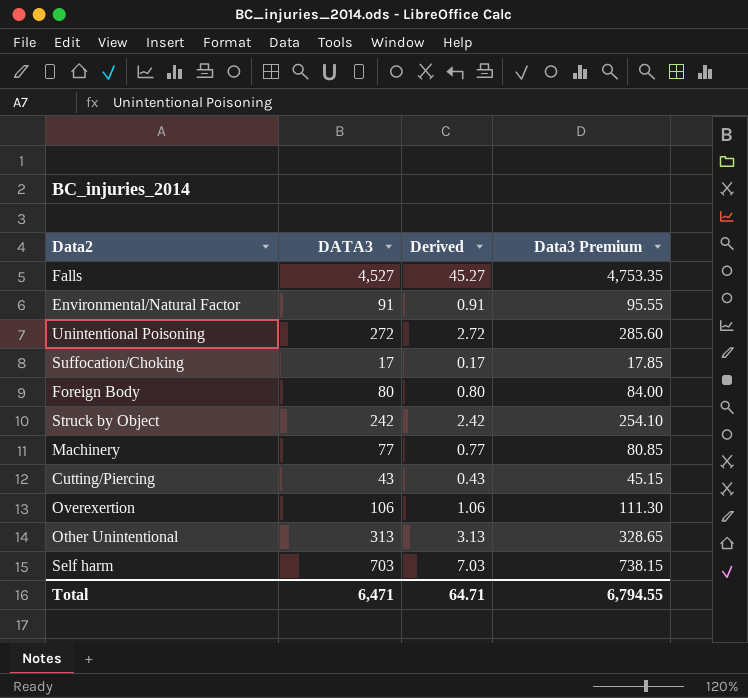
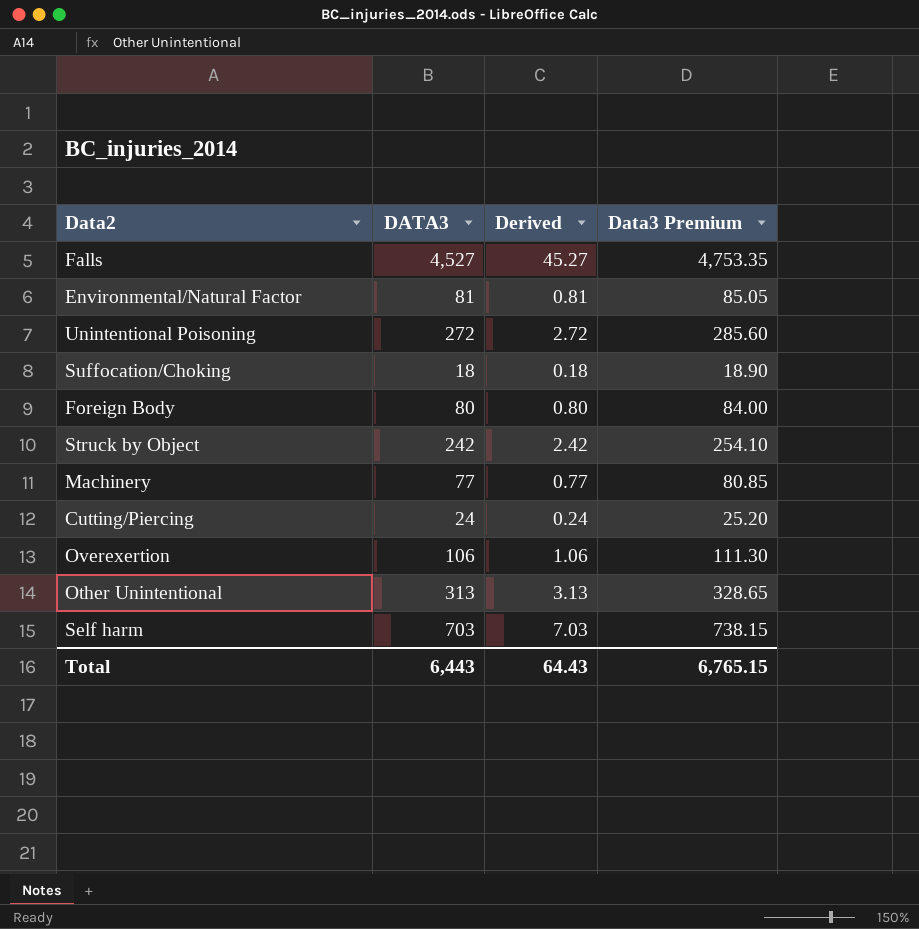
Environmental/Natural Factor | DATA3: 91 -> 81
Environmental/Natural Factor | Derived: 0.91 -> 0.81
Environmental/Natural Factor | Data3 Premium: 95.55 -> 85.05
Suffocation/Choking | DATA3: 17 -> 18
Suffocation/Choking | Derived: 0.17 -> 0.18
Suffocation/Choking | Data3 Premium: 17.85 -> 18.90
Cutting/Piercing | DATA3: 43 -> 24
Cutting/Piercing | Derived: 0.43 -> 0.24
Cutting/Piercing | Data3 Premium: 45.15 -> 25.20
Total | DATA3: 6,471 -> 6,443
Total | Derived: 64.71 -> 64.43
Total | Data3 Premium: 6,794.55 -> 6,765.15

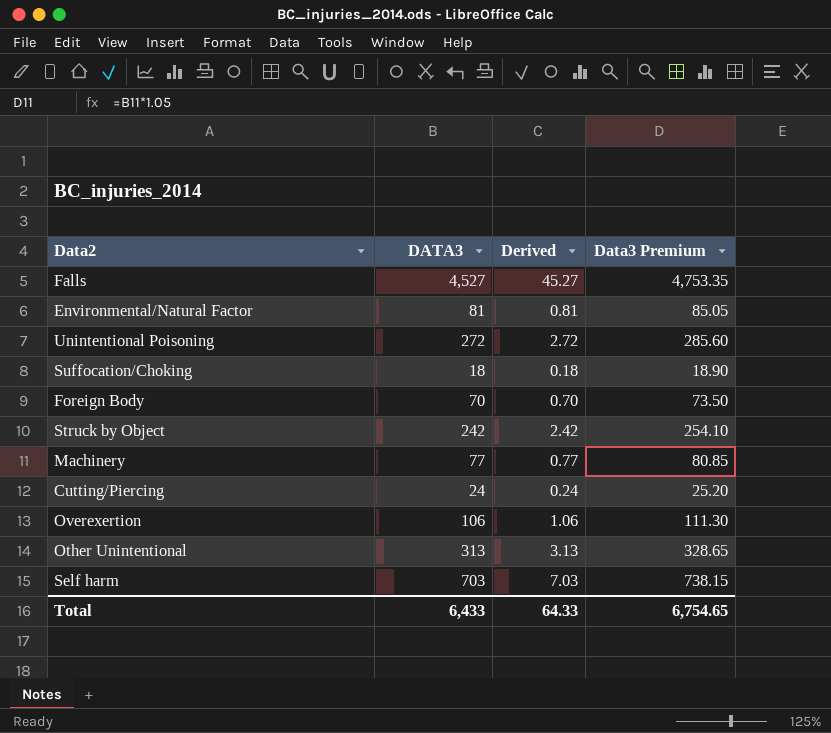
Foreign Body | DATA3: 80 -> 70
Foreign Body | Derived: 0.80 -> 0.70
Foreign Body | Data3 Premium: 84.00 -> 73.50
Total | DATA3: 6,443 -> 6,433
Total | Derived: 64.43 -> 64.33
Total | Data3 Premium: 6,765.15 -> 6,754.65

